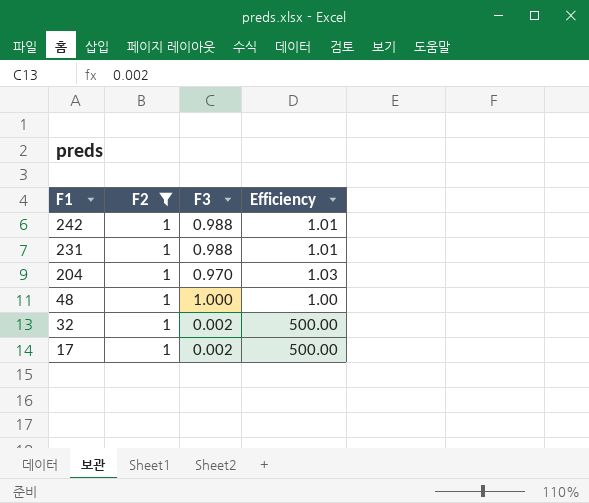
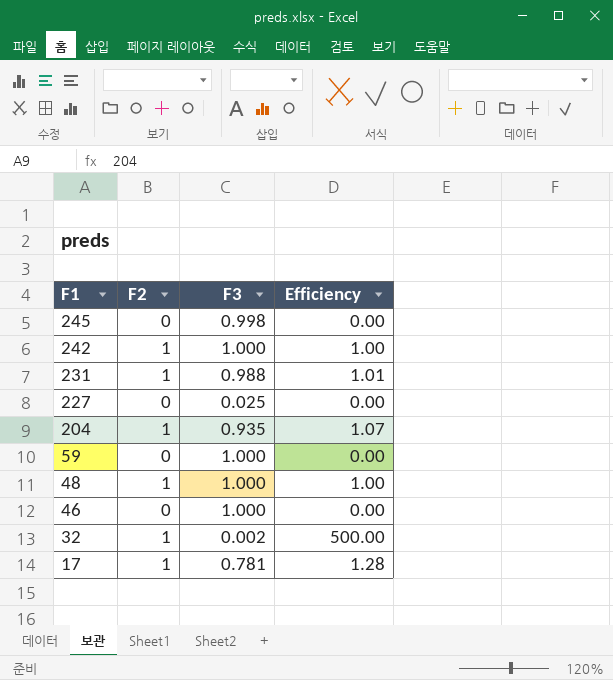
filter: F2 = 1 -> none
242 | F3: 0.988 -> 1.000
242 | Efficiency: 1.01 -> 1.00
204 | F3: 0.970 -> 0.935
204 | Efficiency: 1.03 -> 1.07
17 | F3: 0.002 -> 0.781
17 | Efficiency: 500.00 -> 1.28

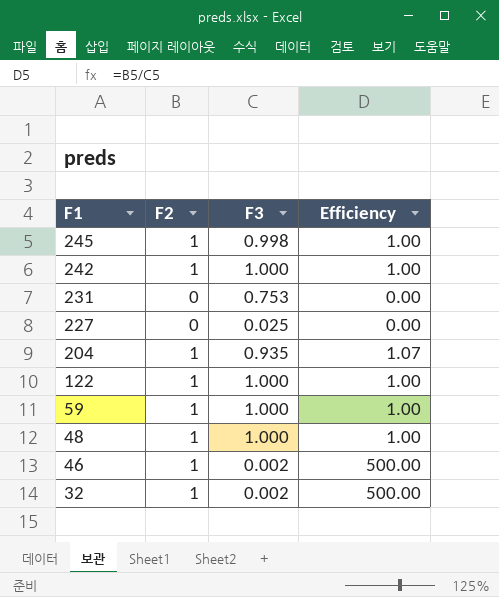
row 17: 1 | 0.781 | 1.28 -> none
245 | F2: 0 -> 1
245 | Efficiency: 0.00 -> 1.00
231 | F2: 1 -> 0
231 | F3: 0.988 -> 0.753
231 | Efficiency: 1.01 -> 0.00
row 122: none -> 1 | 1.000 | 1.00
59 | F2: 0 -> 1
59 | Efficiency: 0.00 -> 1.00
46 | F2: 0 -> 1
46 | F3: 1.000 -> 0.002
46 | Efficiency: 0.00 -> 500.00

